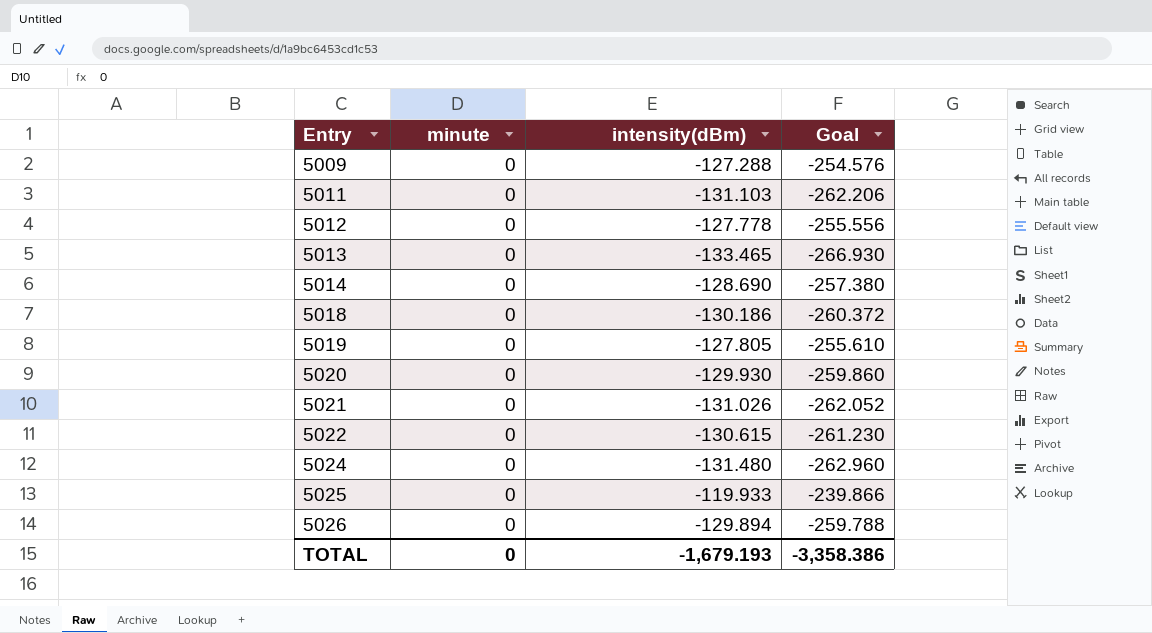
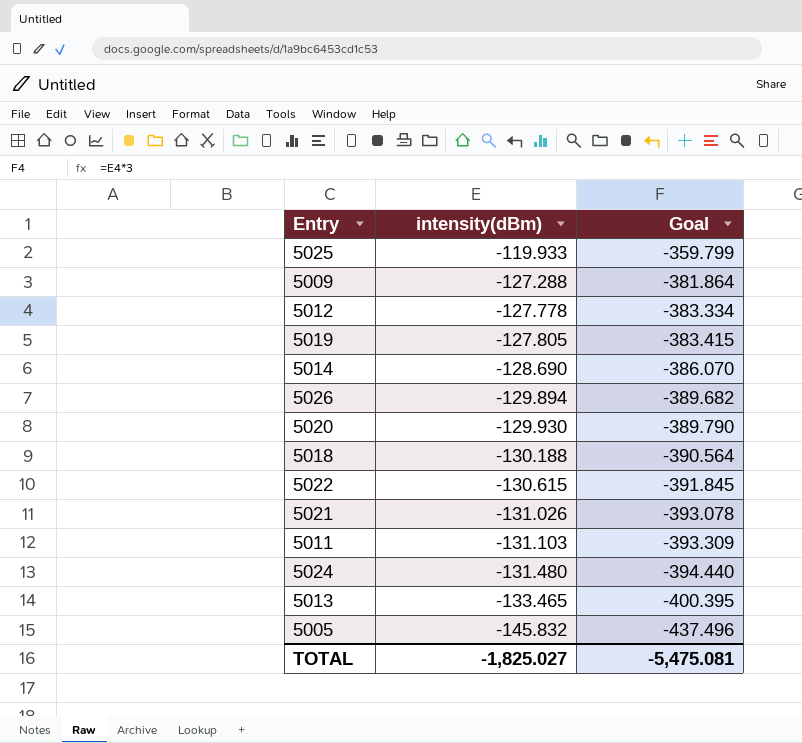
row order: Entry ascending -> intensity(dBm) descending
column minute | position: 2 -> none
column Goal | formula: [intensity(dBm)] * 2 -> [intensity(dBm)] * 3
5018 | intensity(dBm): -130.186 -> -130.188
row 5005: none -> -145.832 | -437.496
TOTAL | intensity(dBm): -1,679.193 -> -1,825.027
TOTAL | Goal: -3,358.386 -> -5,475.081

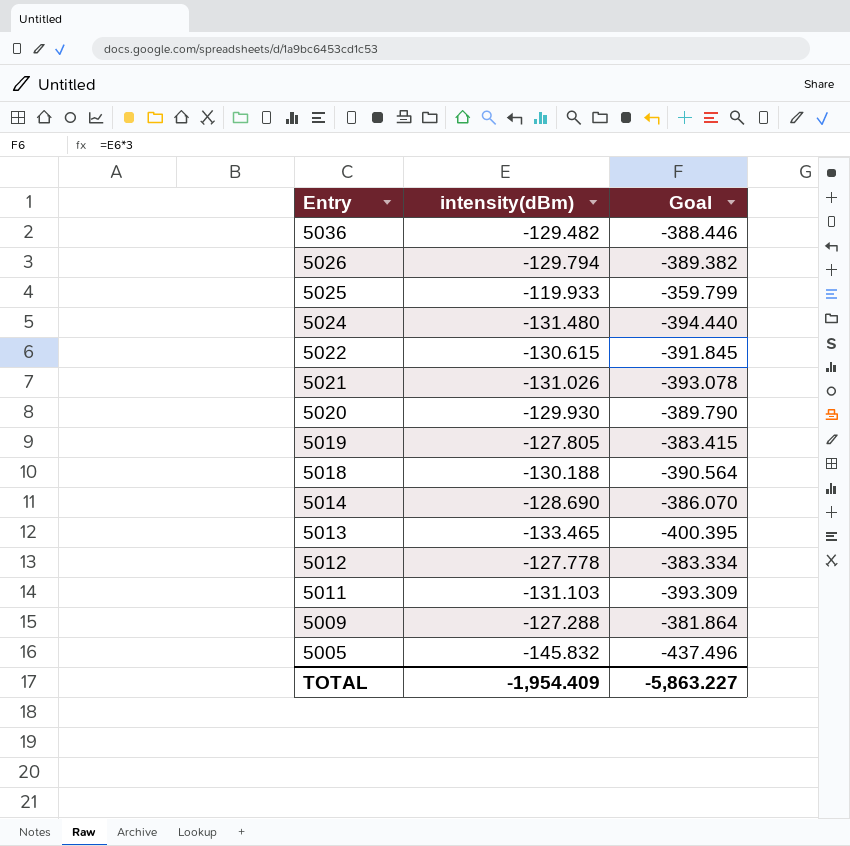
row order: intensity(dBm) descending -> Entry descending
row 5036: none -> -129.482 | -388.446
5026 | intensity(dBm): -129.894 -> -129.794
5026 | Goal: -389.682 -> -389.382
TOTAL | intensity(dBm): -1,825.027 -> -1,954.409
TOTAL | Goal: -5,475.081 -> -5,863.227

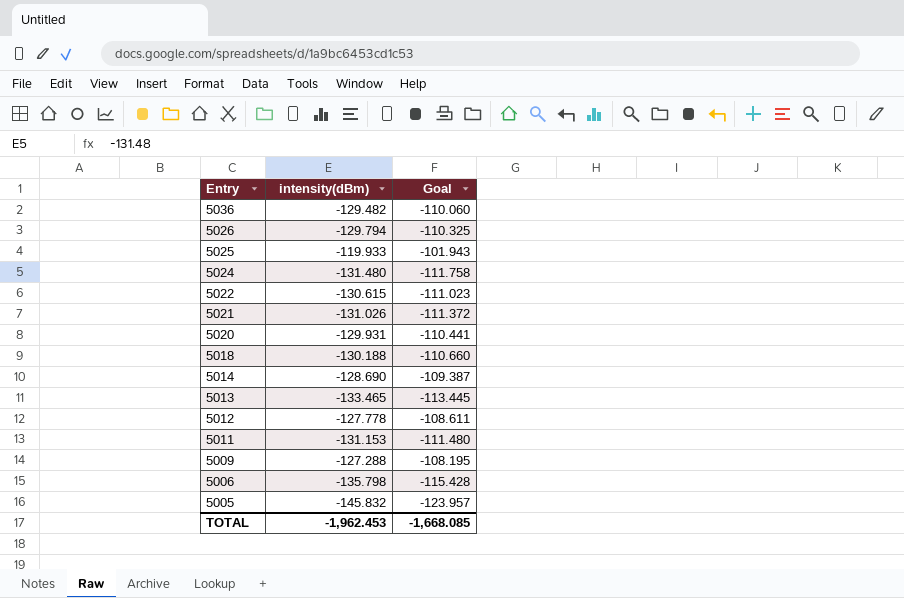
column Goal | formula: [intensity(dBm)] * 3 -> [intensity(dBm)] * 0.85
row 5019: -127.805 | -383.415 -> none
5020 | intensity(dBm): -129.930 -> -129.931
5011 | intensity(dBm): -131.103 -> -131.153
row 5006: none -> -135.798 | -115.428
TOTAL | intensity(dBm): -1,954.409 -> -1,962.453
TOTAL | Goal: -5,863.227 -> -1,668.085

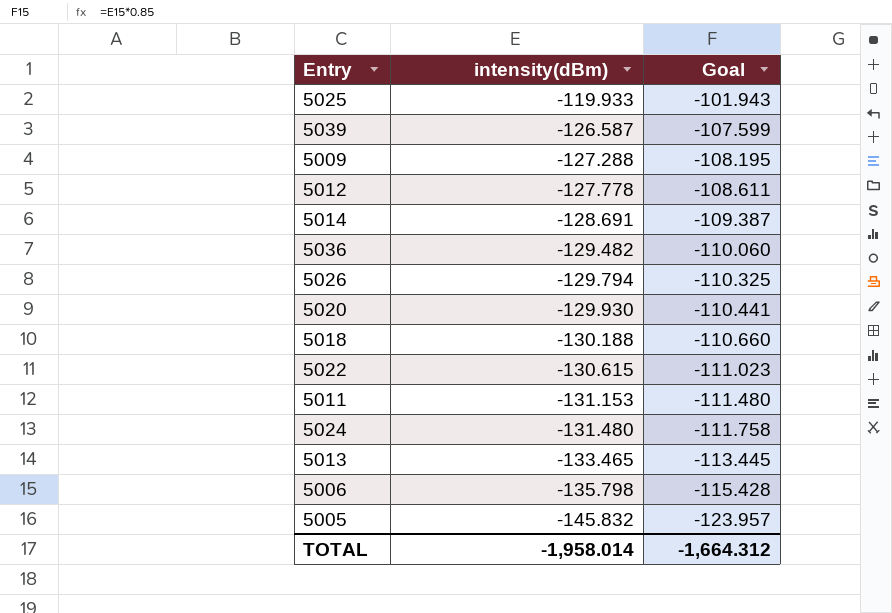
row order: Entry descending -> intensity(dBm) descending
row 5021: -131.026 | -111.372 -> none
row 5039: none -> -126.587 | -107.599
5014 | intensity(dBm): -128.690 -> -128.691
5020 | intensity(dBm): -129.931 -> -129.930
TOTAL | intensity(dBm): -1,962.453 -> -1,958.014
TOTAL | Goal: -1,668.085 -> -1,664.312

